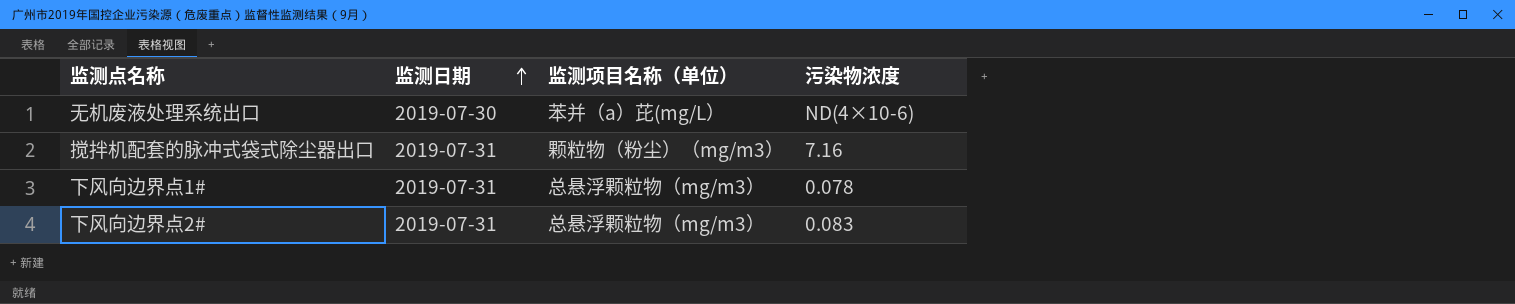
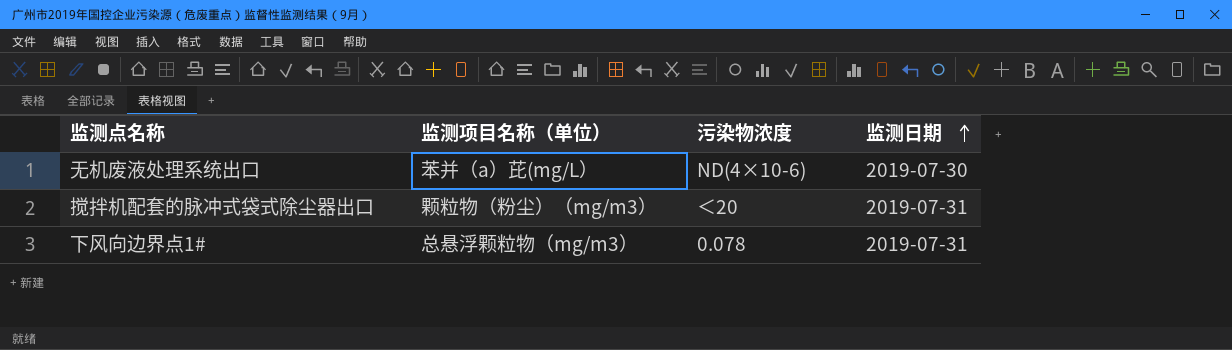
column 监测日期 | position: 2 -> 4
row 下风向边界点2#: 2019-07-31 | 总悬浮颗粒物（mg/m3） | 0.083 -> none
搅拌机配套的脉冲式袋式除尘器出口 | 污染物浓度: 7.16 -> ＜20

